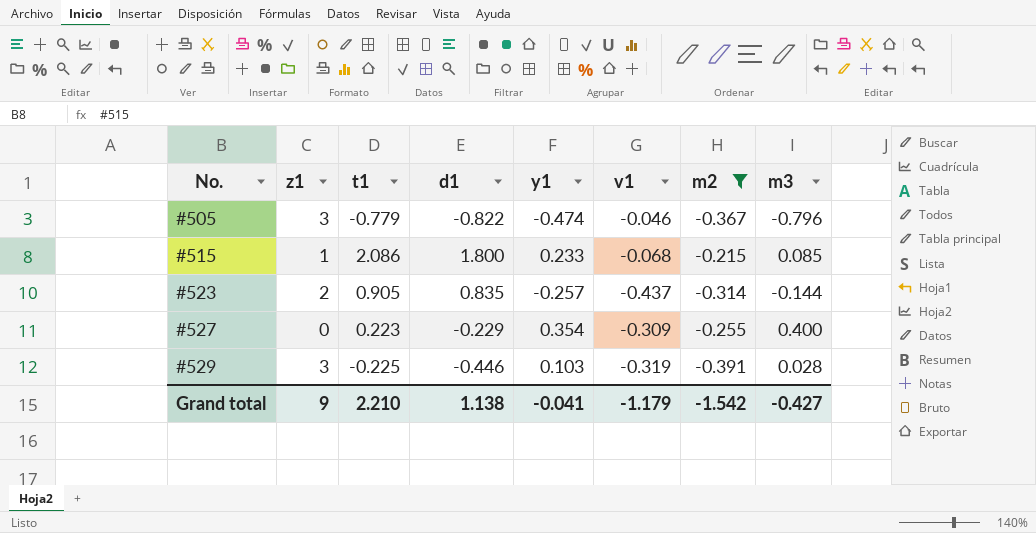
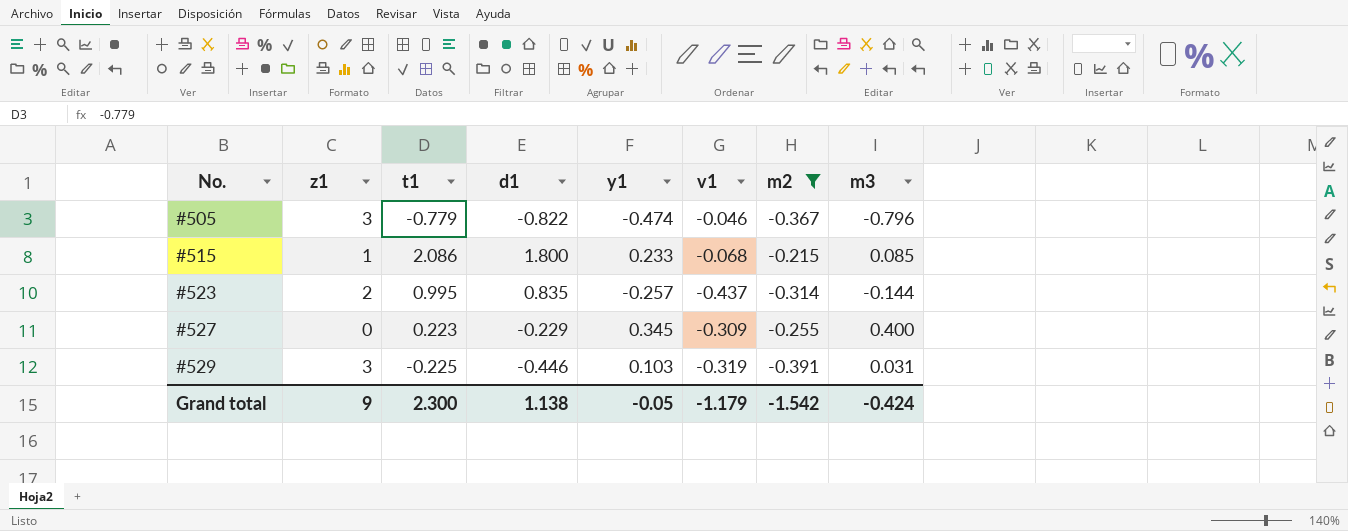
#523 | t1: 0.905 -> 0.995
#527 | y1: 0.354 -> 0.345
#529 | m3: 0.028 -> 0.031
Grand total | t1: 2.210 -> 2.300
Grand total | y1: -0.041 -> -0.05
Grand total | m3: -0.427 -> -0.424

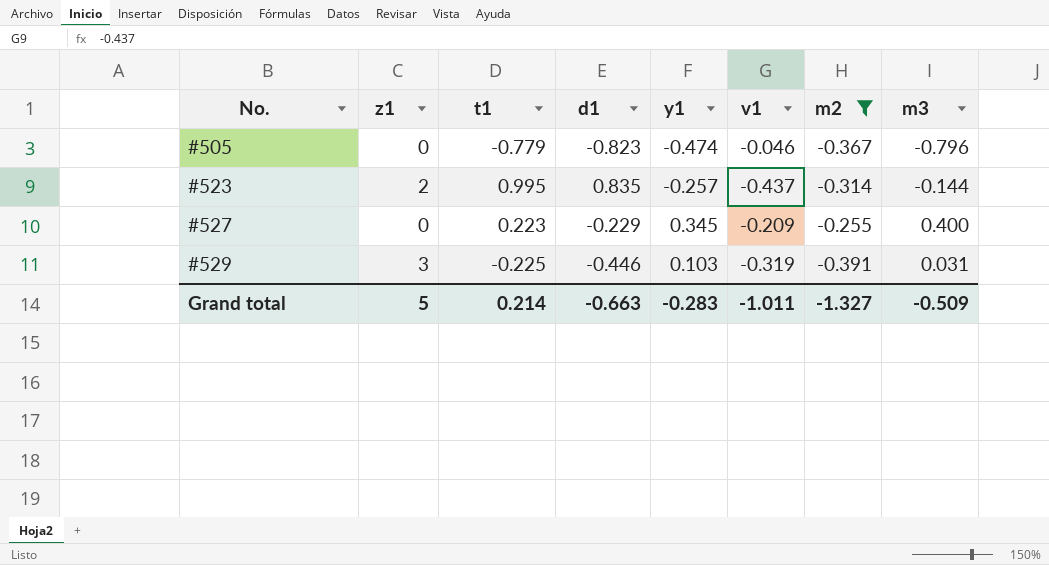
row #515: 1 | 2.086 | 1.800 | 0.233 | -0.068 | -0.215 | 0.085 -> none
#505 | z1: 3 -> 0
#505 | d1: -0.822 -> -0.823
#527 | v1: -0.309 -> -0.209
Grand total | z1: 9 -> 5
Grand total | t1: 2.300 -> 0.214
Grand total | d1: 1.138 -> -0.663
Grand total | y1: -0.05 -> -0.283
Grand total | v1: -1.179 -> -1.011
Grand total | m2: -1.542 -> -1.327
Grand total | m3: -0.424 -> -0.509

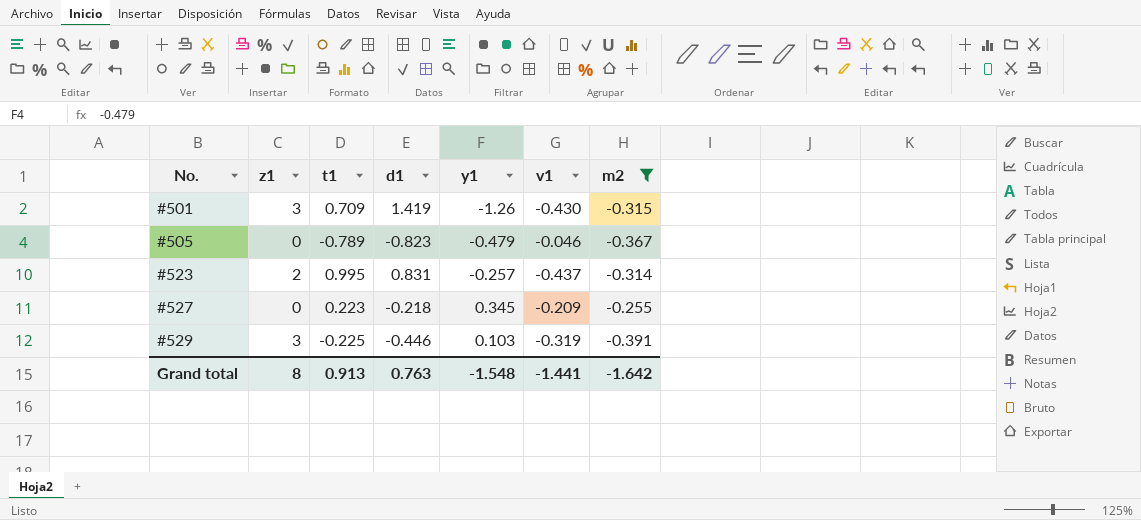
column m3 | position: 8 -> none
row #501: none -> 3 | 0.709 | 1.419 | -1.26 | -0.430 | -0.315
#505 | t1: -0.779 -> -0.789
#505 | y1: -0.474 -> -0.479
#523 | d1: 0.835 -> 0.831
#527 | d1: -0.229 -> -0.218
Grand total | z1: 5 -> 8
Grand total | t1: 0.214 -> 0.913
Grand total | d1: -0.663 -> 0.763
Grand total | y1: -0.283 -> -1.548
Grand total | v1: -1.011 -> -1.441
Grand total | m2: -1.327 -> -1.642

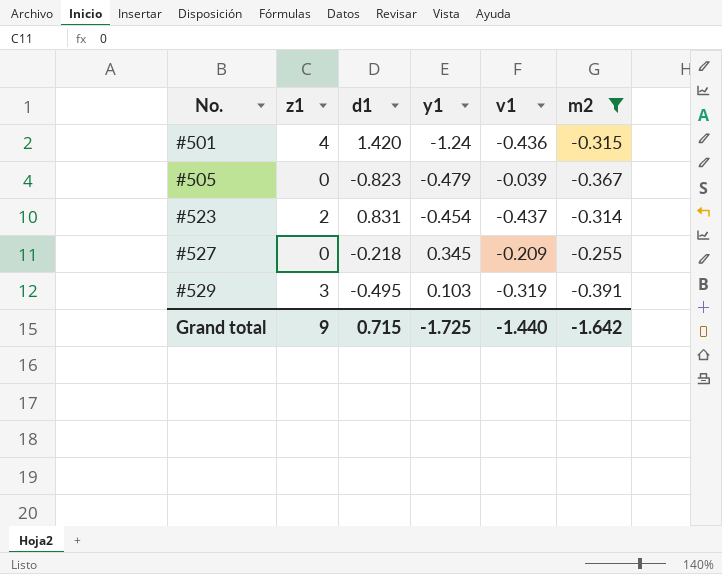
column t1 | position: 3 -> none
#501 | z1: 3 -> 4
#501 | d1: 1.419 -> 1.420
#501 | y1: -1.26 -> -1.24
#501 | v1: -0.430 -> -0.436
#505 | v1: -0.046 -> -0.039
#523 | y1: -0.257 -> -0.454
#529 | d1: -0.446 -> -0.495
Grand total | z1: 8 -> 9
Grand total | d1: 0.763 -> 0.715
Grand total | y1: -1.548 -> -1.725
Grand total | v1: -1.441 -> -1.440

